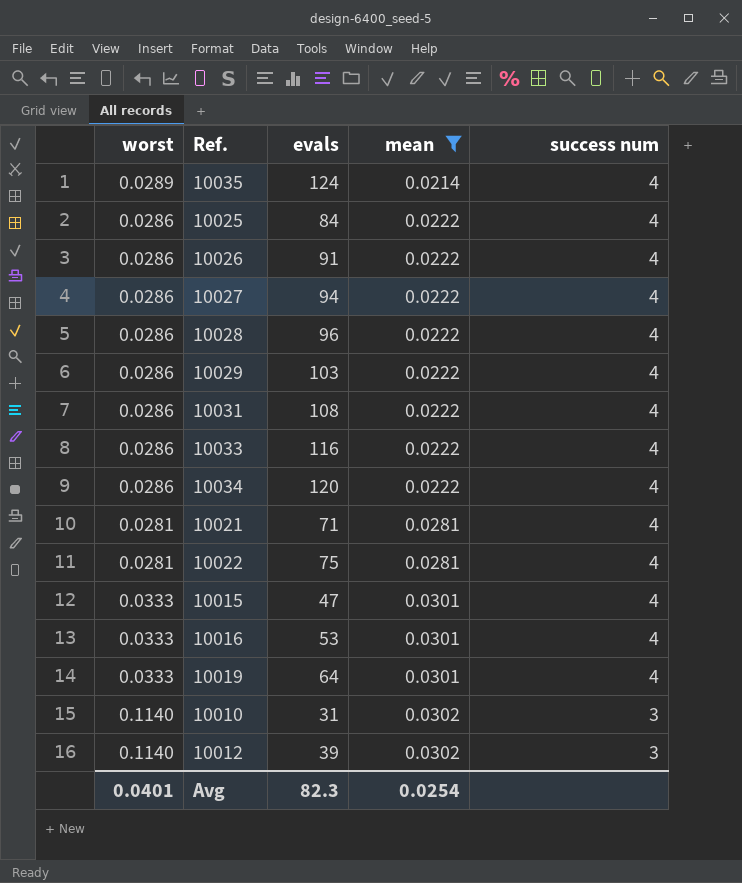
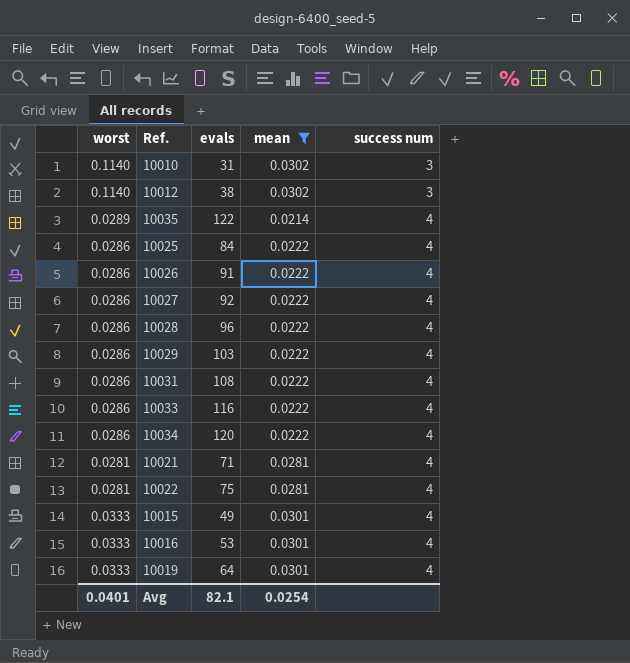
row order: mean ascending -> success num ascending
10012 | evals: 39 -> 38
10035 | evals: 124 -> 122
10027 | evals: 94 -> 92
10015 | evals: 47 -> 49
Avg | evals: 82.3 -> 82.1

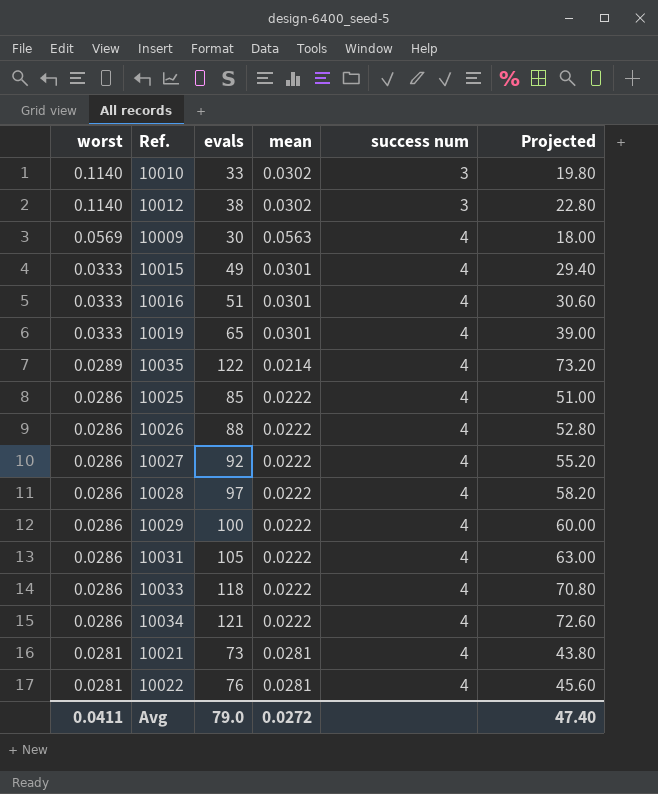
filter: mean != 0.0563 -> none
row order: success num ascending -> worst descending
column Projected | formula: none -> [evals] * 0.6
10010 | evals: 31 -> 33
10016 | evals: 53 -> 51
10019 | evals: 64 -> 65
10025 | evals: 84 -> 85
10026 | evals: 91 -> 88
10028 | evals: 96 -> 97
10029 | evals: 103 -> 100
10031 | evals: 108 -> 105
10033 | evals: 116 -> 118
10034 | evals: 120 -> 121
10021 | evals: 71 -> 73
10022 | evals: 75 -> 76
Avg | worst: 0.0401 -> 0.0411
Avg | evals: 82.1 -> 79.0
Avg | mean: 0.0254 -> 0.0272

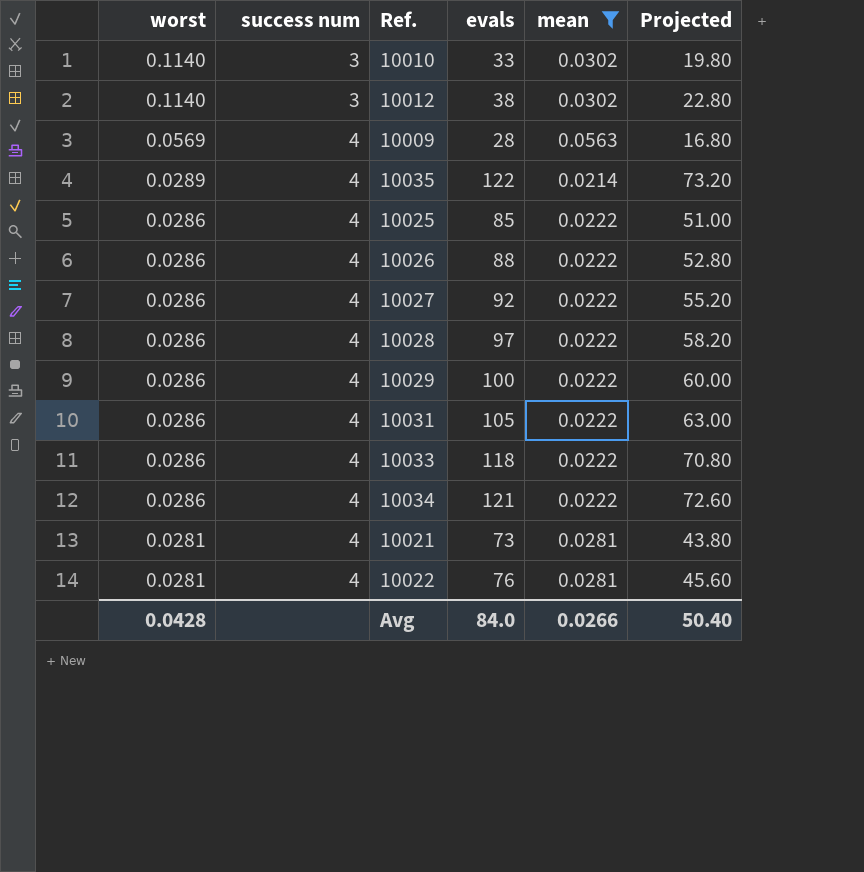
filter: none -> mean != 0.0301
column success num | position: 5 -> 2
10009 | evals: 30 -> 28
10009 | Projected: 18.00 -> 16.80
Avg | worst: 0.0411 -> 0.0428
Avg | evals: 79.0 -> 84.0
Avg | mean: 0.0272 -> 0.0266
Avg | Projected: 47.40 -> 50.40

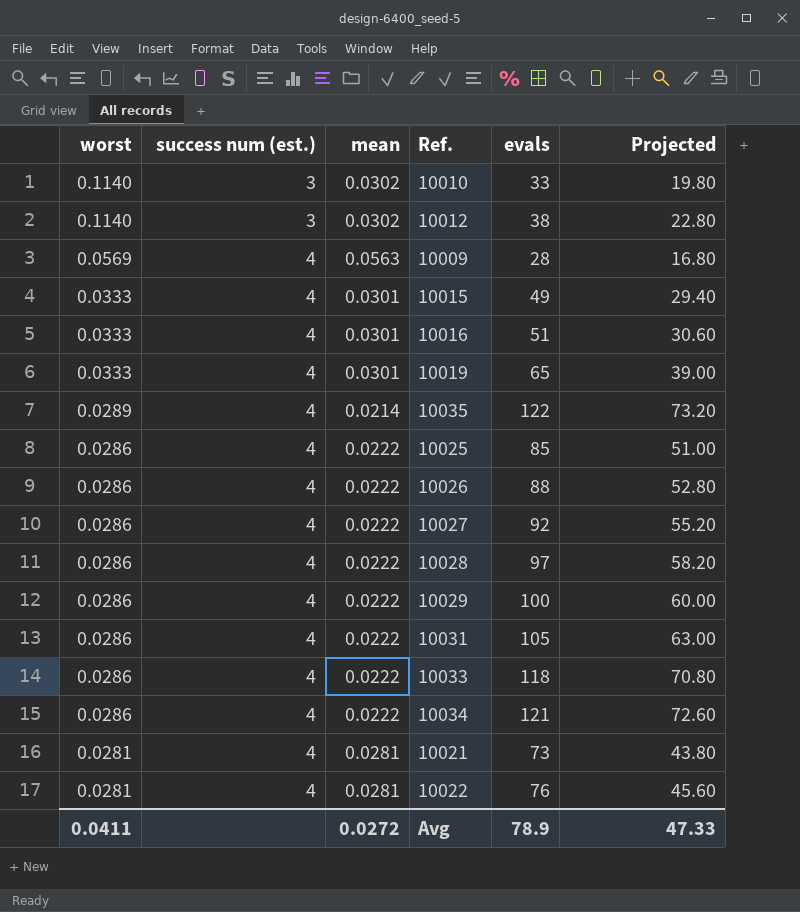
filter: mean != 0.0301 -> none
column name: success num -> success num (est.)
column mean | position: 5 -> 3
Avg | worst: 0.0428 -> 0.0411
Avg | mean: 0.0266 -> 0.0272
Avg | evals: 84.0 -> 78.9
Avg | Projected: 50.40 -> 47.33

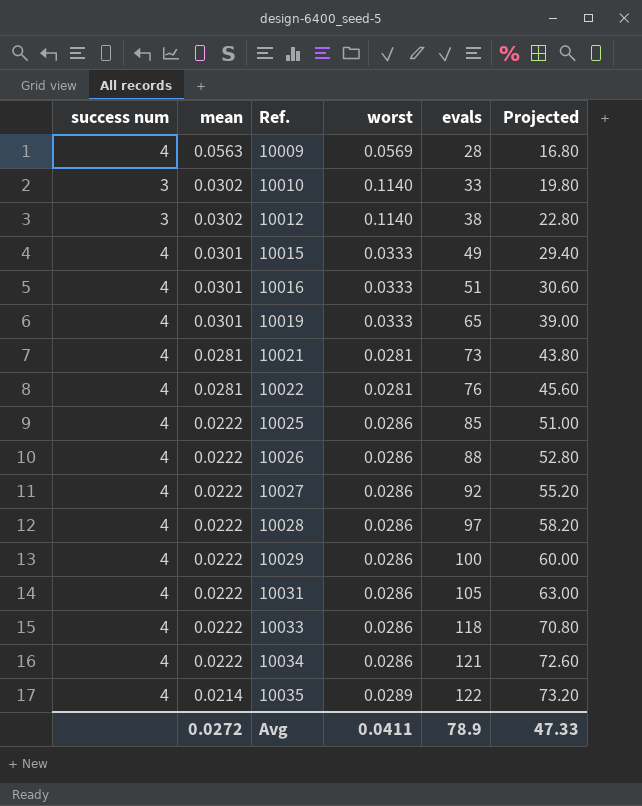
row order: worst descending -> mean descending
column name: success num (est.) -> success num
column worst | position: 1 -> 4

